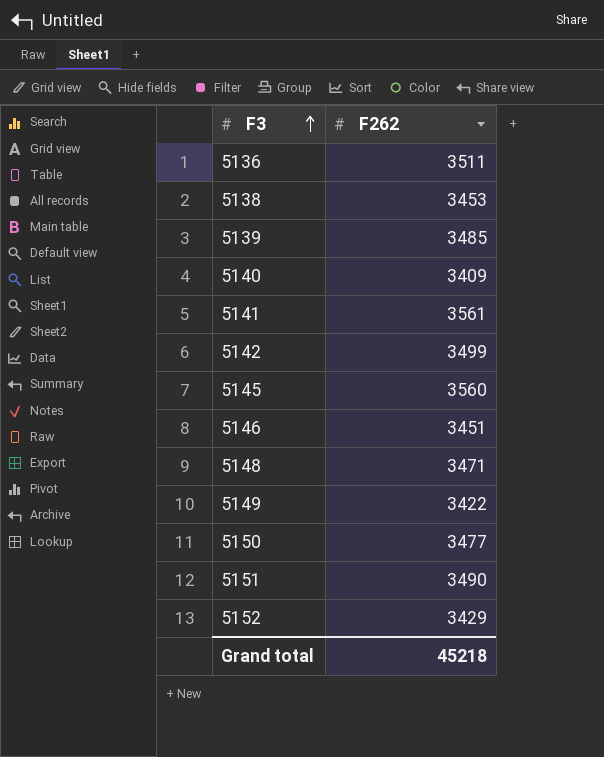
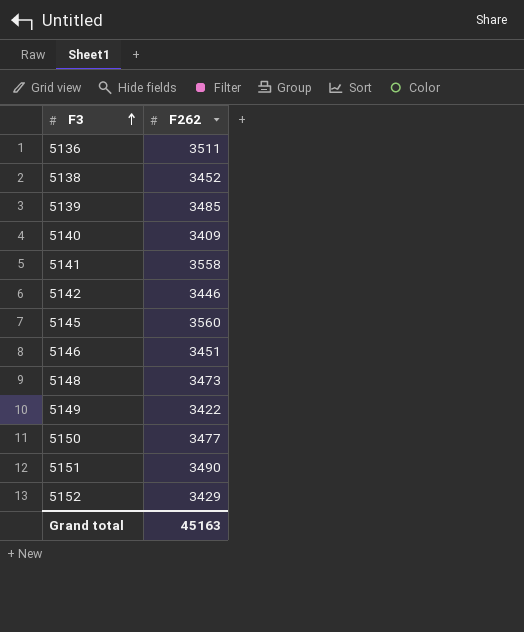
5138 | F262: 3453 -> 3452
5141 | F262: 3561 -> 3558
5142 | F262: 3499 -> 3446
5148 | F262: 3471 -> 3473
Grand total | F262: 45218 -> 45163

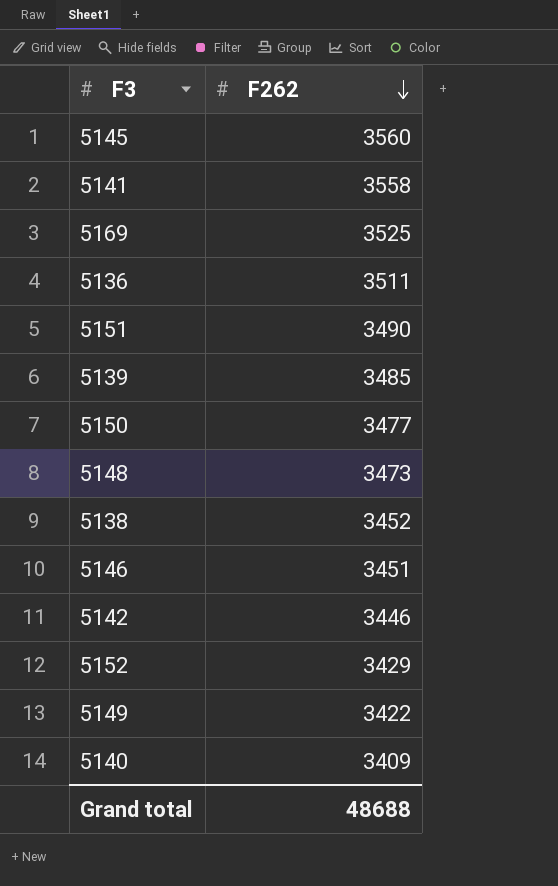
row order: F3 ascending -> F262 descending
row 5169: none -> 3525
Grand total | F262: 45163 -> 48688

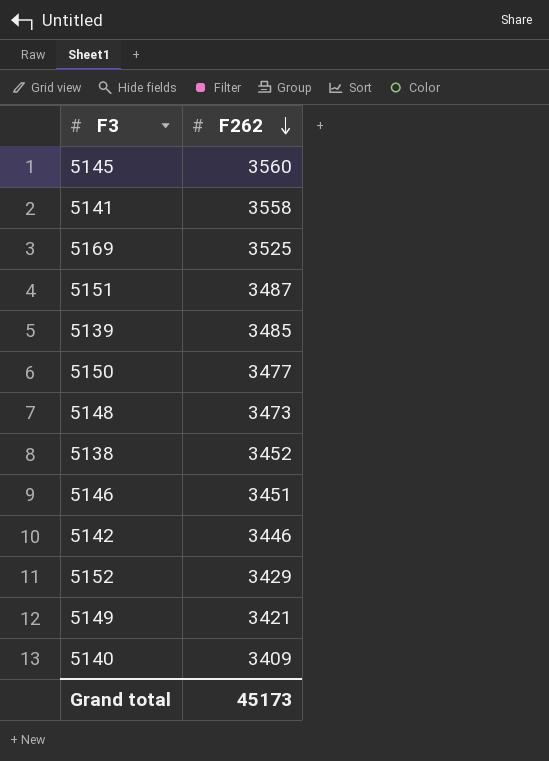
row 5136: 3511 -> none
5151 | F262: 3490 -> 3487
5149 | F262: 3422 -> 3421
Grand total | F262: 48688 -> 45173

